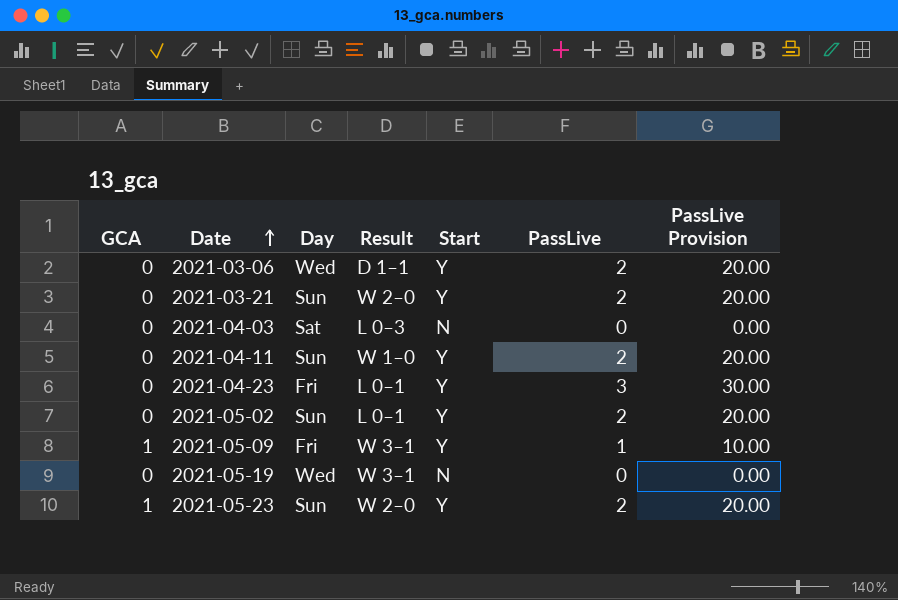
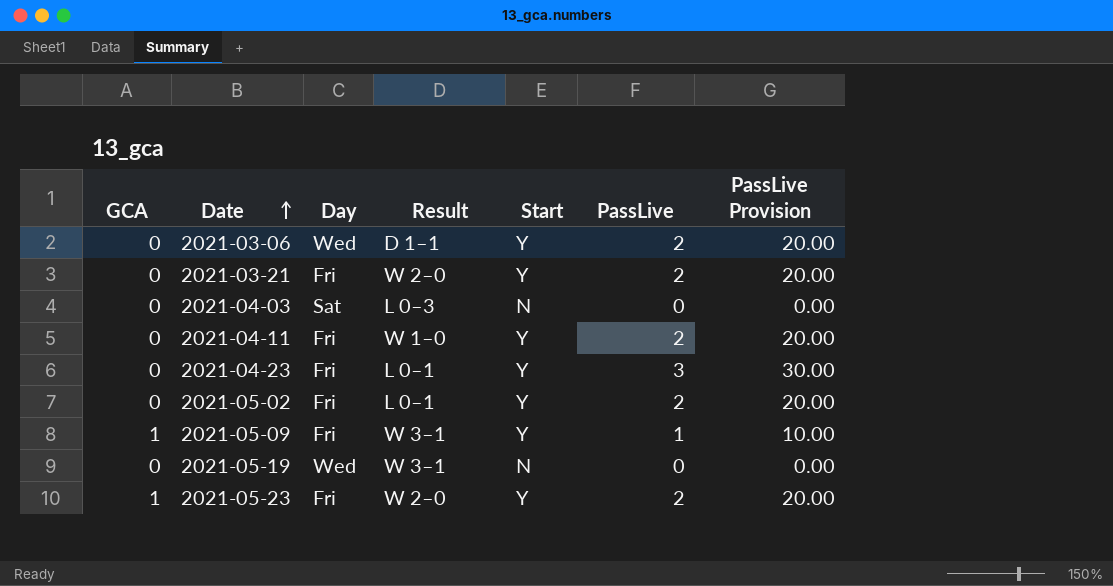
2021-03-21 | Day: Sun -> Fri
2021-04-11 | Day: Sun -> Fri
2021-05-02 | Day: Sun -> Fri
2021-05-23 | Day: Sun -> Fri

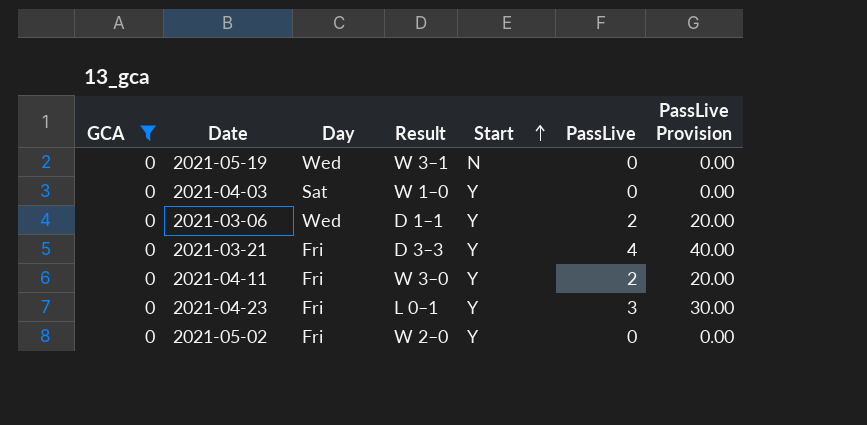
filter: none -> GCA = 0
row order: Date ascending -> Start ascending
2021-04-03 | Result: L 0–3 -> W 1–0
2021-04-03 | Start: N -> Y
2021-03-21 | Result: W 2–0 -> D 3–3
2021-03-21 | PassLive: 2 -> 4
2021-03-21 | PassLive Provision: 20.00 -> 40.00
2021-04-11 | Result: W 1–0 -> W 3–0
2021-05-02 | Result: L 0–1 -> W 2–0
2021-05-02 | PassLive: 2 -> 0
2021-05-02 | PassLive Provision: 20.00 -> 0.00

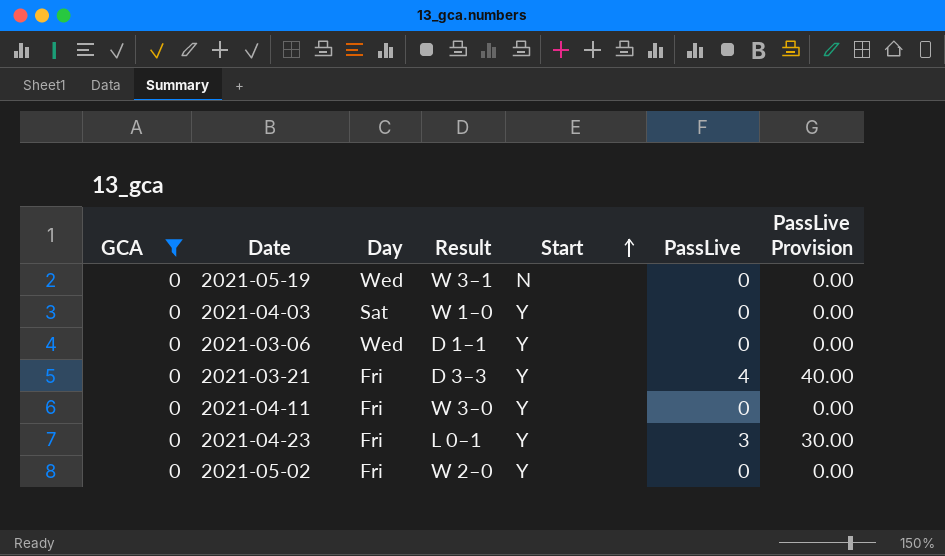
2021-03-06 | PassLive: 2 -> 0
2021-03-06 | PassLive Provision: 20.00 -> 0.00
2021-04-11 | PassLive: 2 -> 0
2021-04-11 | PassLive Provision: 20.00 -> 0.00

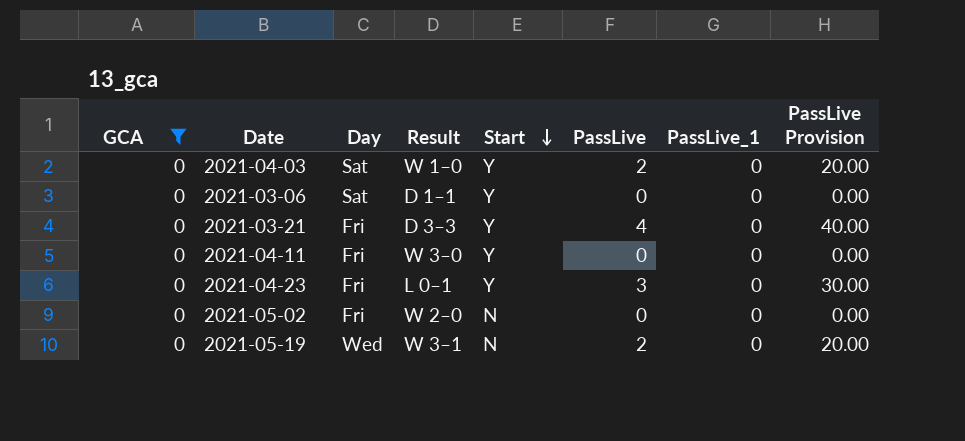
row order: Start ascending -> Start descending
column PassLive_1 | position: none -> 7
2021-04-03 | PassLive: 0 -> 2
2021-04-03 | PassLive Provision: 0.00 -> 20.00
2021-03-06 | Day: Wed -> Sat
2021-05-02 | Start: Y -> N
2021-05-19 | PassLive: 0 -> 2
2021-05-19 | PassLive Provision: 0.00 -> 20.00

